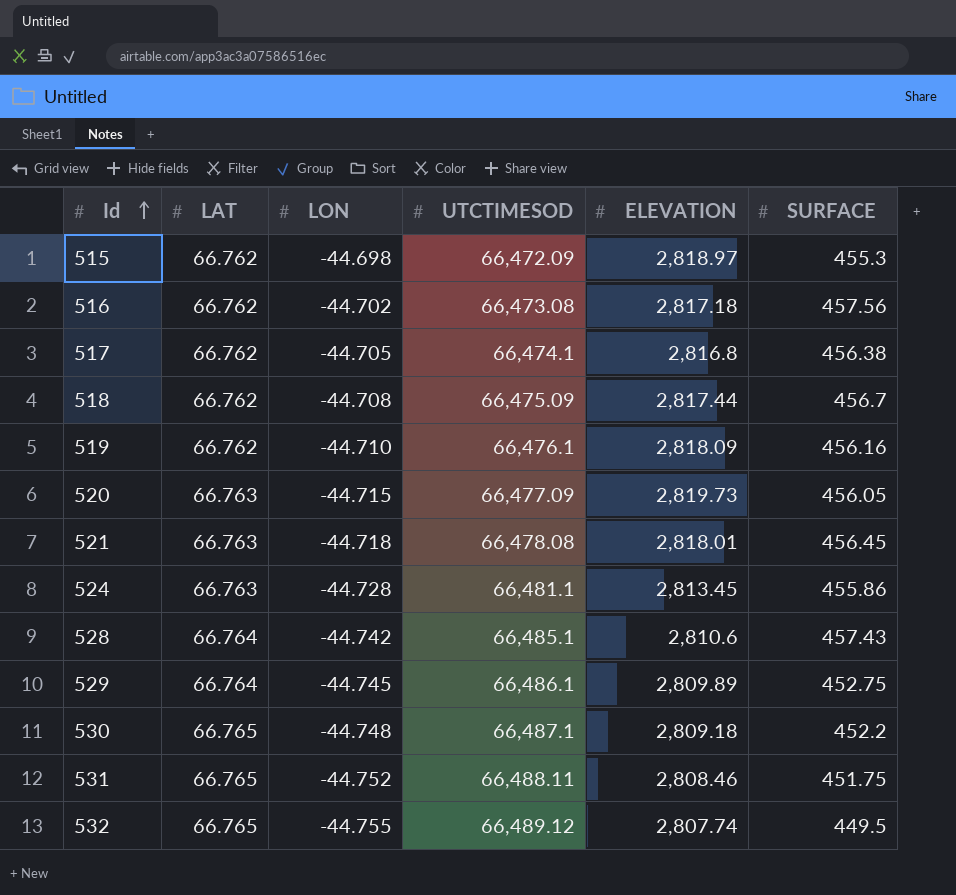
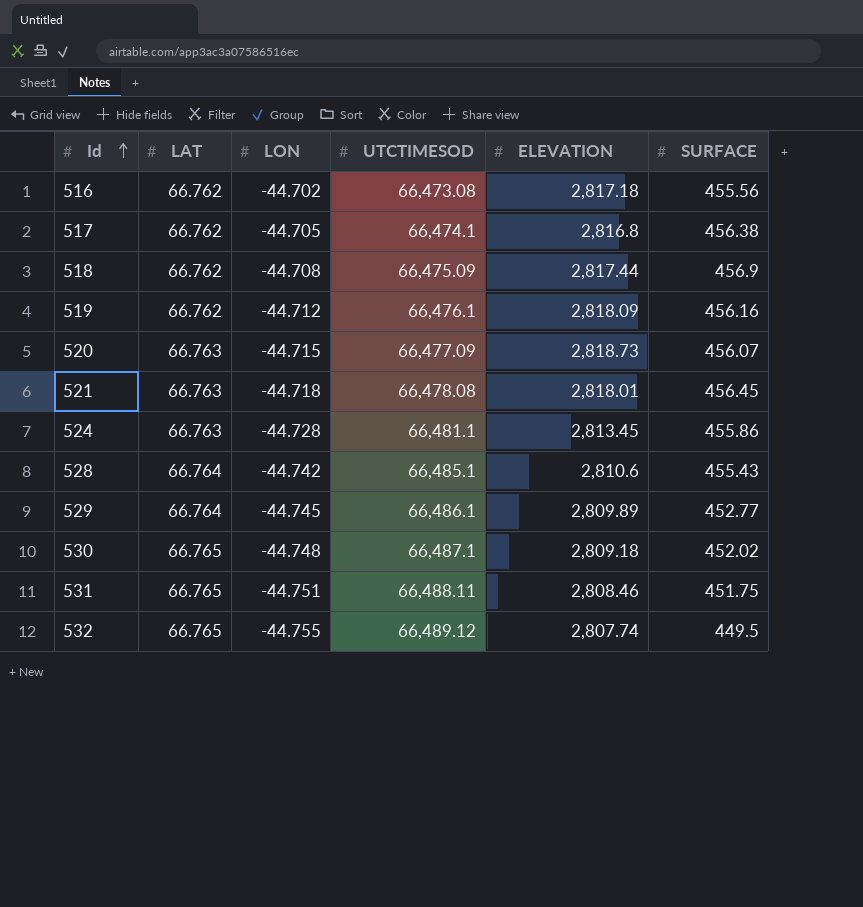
row 515: 66.762 | -44.698 | 66,472.09 | 2,818.97 | 455.3 -> none
516 | SURFACE: 457.56 -> 455.56
518 | SURFACE: 456.7 -> 456.9
519 | LON: -44.710 -> -44.712
520 | ELEVATION: 2,819.73 -> 2,818.73
520 | SURFACE: 456.05 -> 456.07
528 | SURFACE: 457.43 -> 455.43
529 | SURFACE: 452.75 -> 452.77
530 | SURFACE: 452.2 -> 452.02
531 | LON: -44.752 -> -44.751

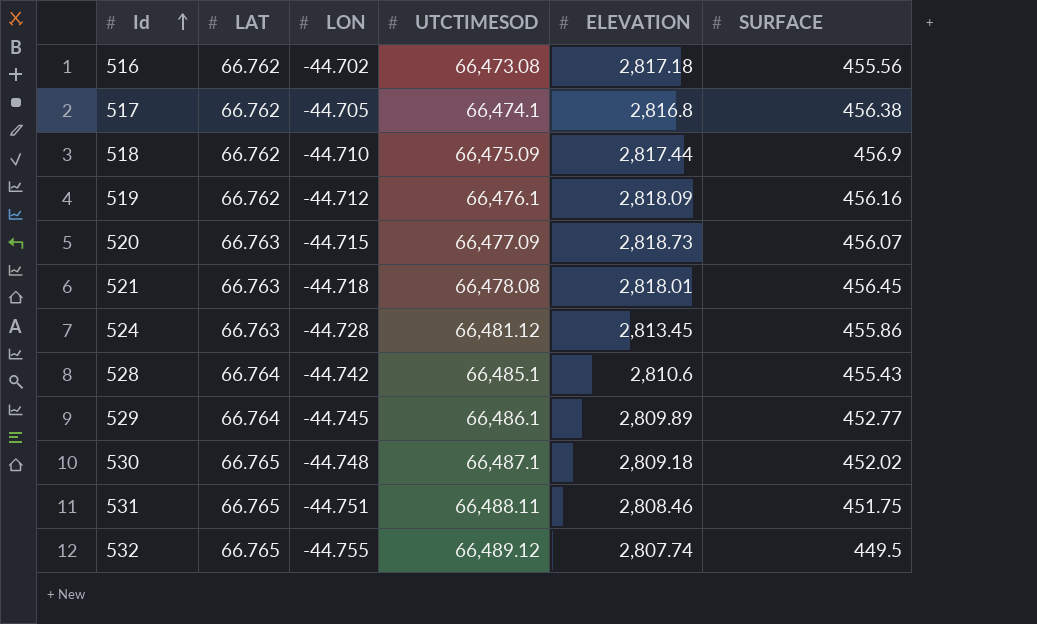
518 | LON: -44.708 -> -44.710
524 | UTCTIMESOD: 66,481.1 -> 66,481.12

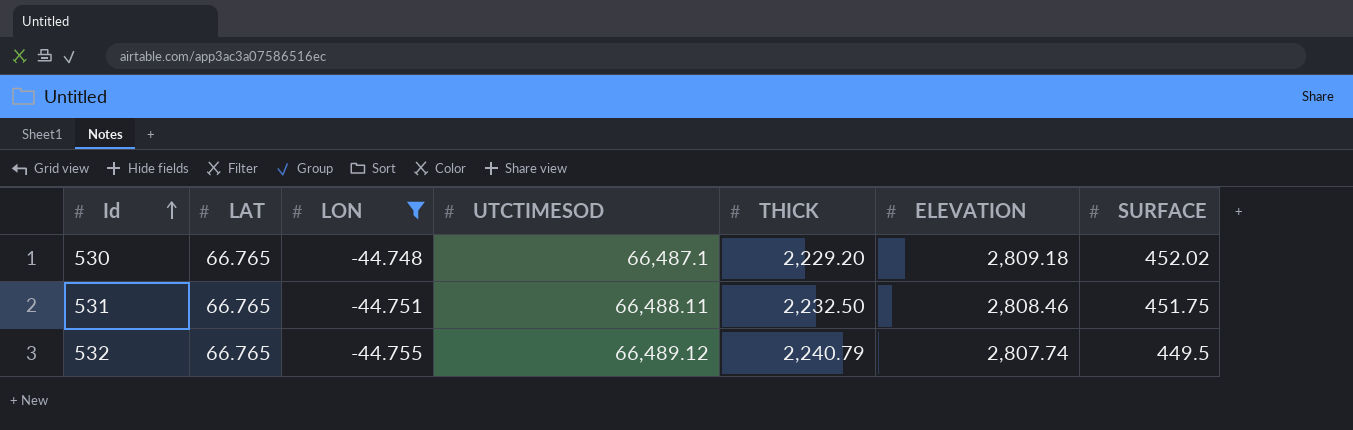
filter: none -> LON <= -44.748
column THICK | position: none -> 5

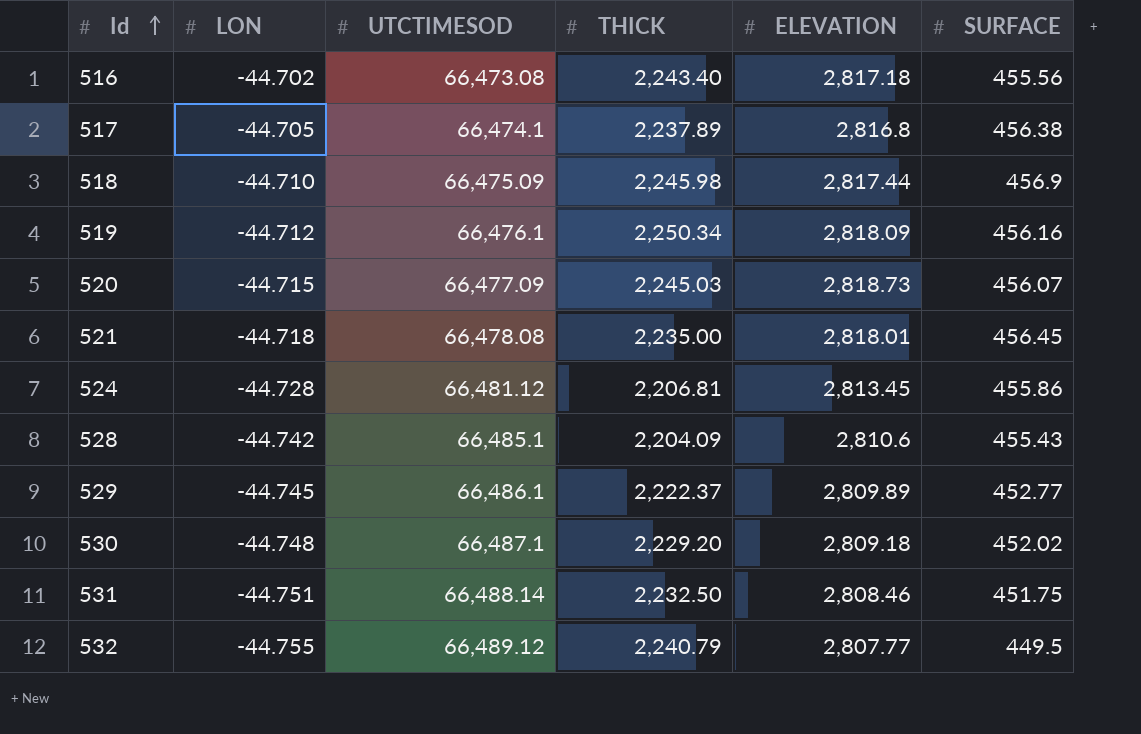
filter: LON <= -44.748 -> none
column LAT | position: 2 -> none
531 | UTCTIMESOD: 66,488.11 -> 66,488.14
532 | ELEVATION: 2,807.74 -> 2,807.77

